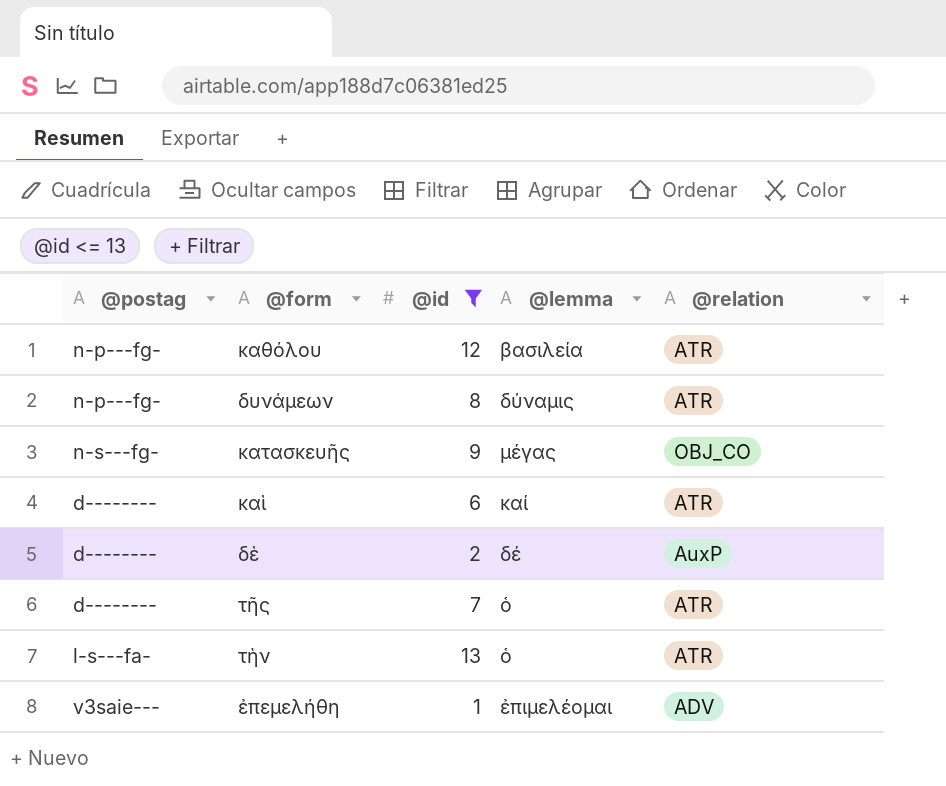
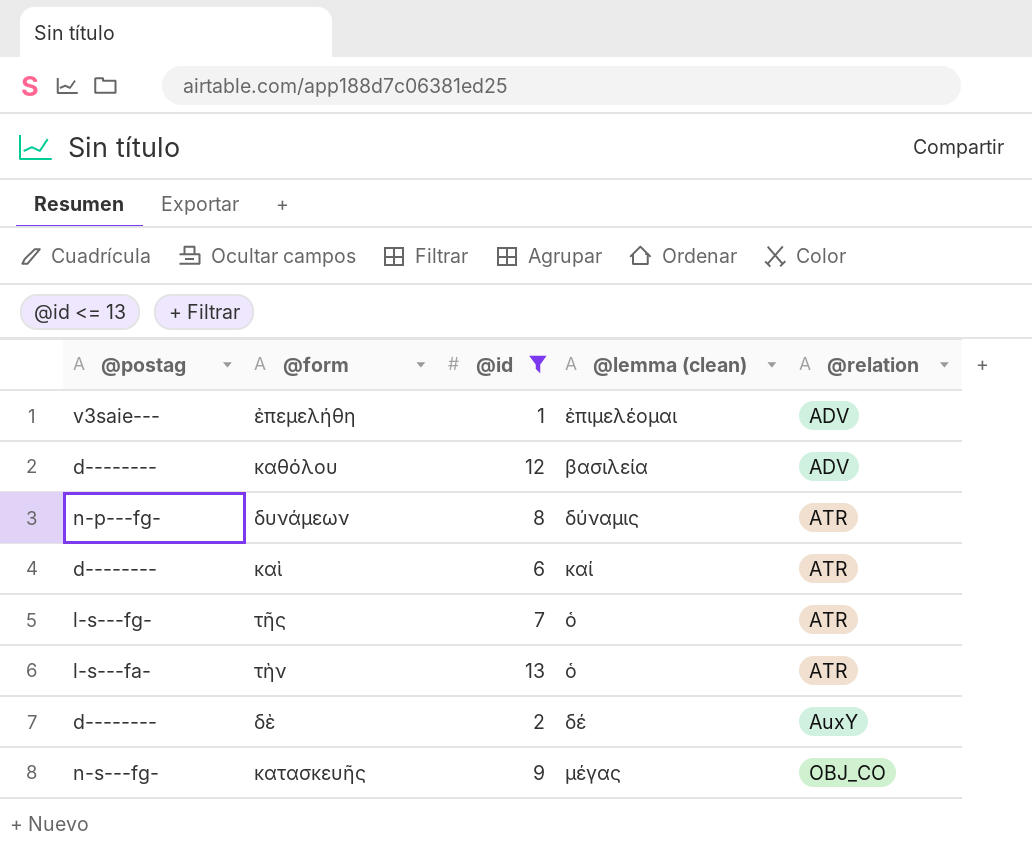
row order: none -> @relation ascending
column name: @lemma -> @lemma (clean)
καθόλου | @postag: n-p---fg- -> d--------
καθόλου | @relation: ATR -> ADV
τῆς | @postag: d-------- -> l-s---fg-
δὲ | @relation: AuxP -> AuxY

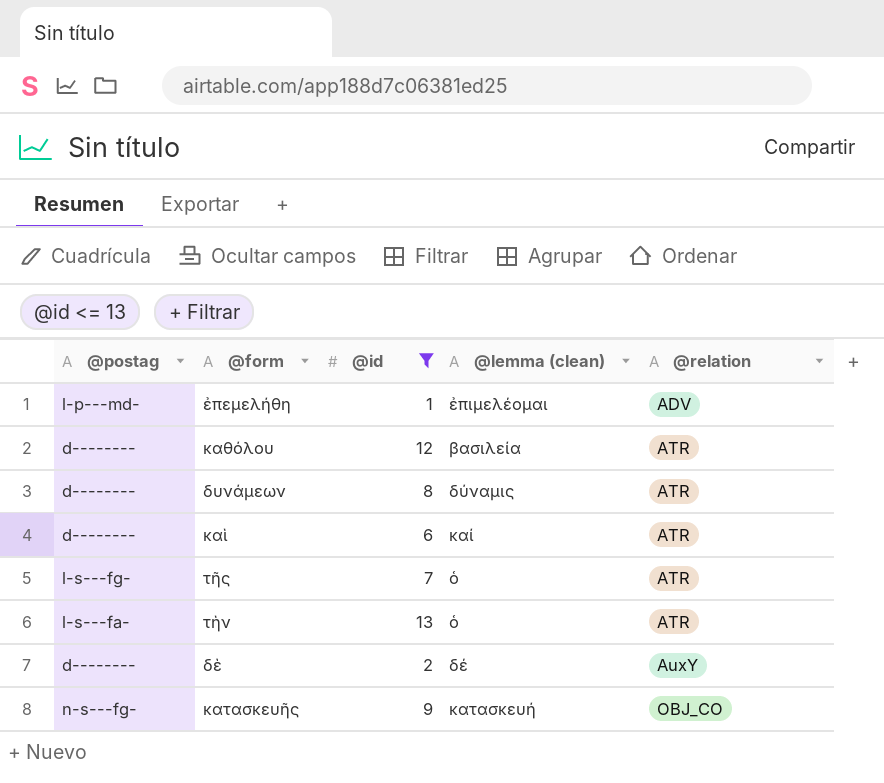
ἐπεμελήθη | @postag: v3saie--- -> l-p---md-
καθόλου | @relation: ADV -> ATR
δυνάμεων | @postag: n-p---fg- -> d--------
κατασκευῆς | @lemma (clean): μέγας -> κατασκευή

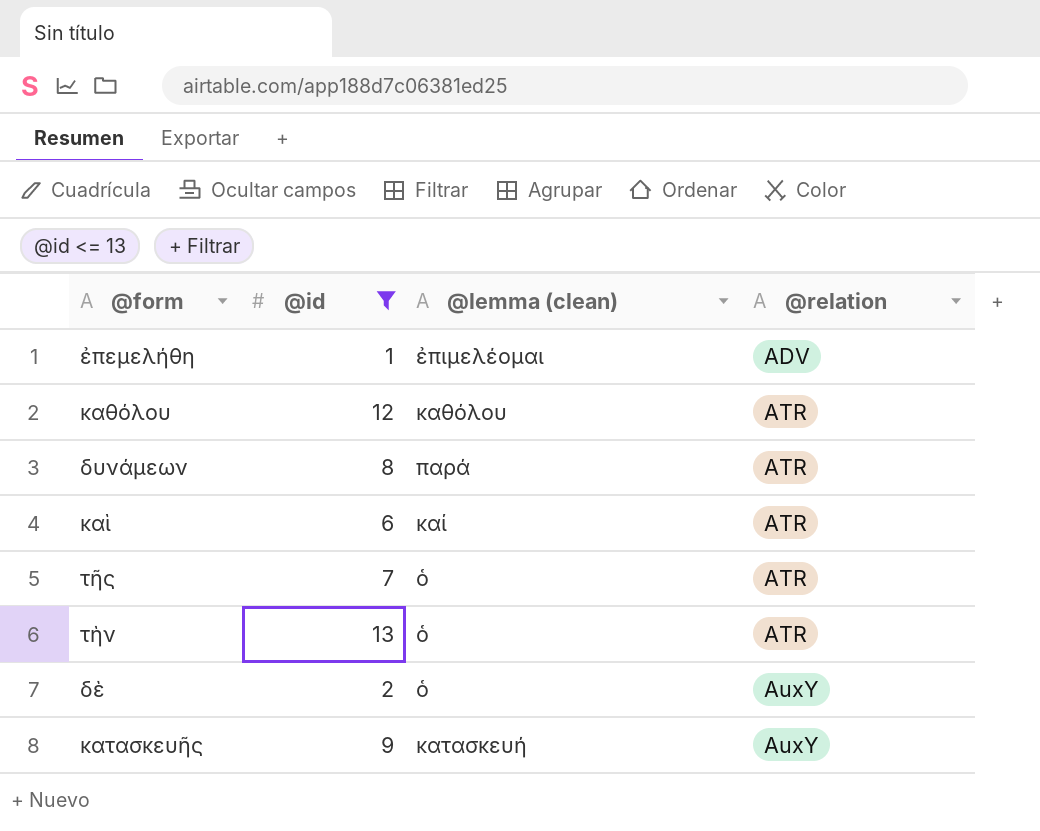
column @postag | position: 1 -> none
καθόλου | @lemma (clean): βασιλεία -> καθόλου
δυνάμεων | @lemma (clean): δύναμις -> παρά
δὲ | @lemma (clean): δέ -> ὁ
κατασκευῆς | @relation: OBJ_CO -> AuxY

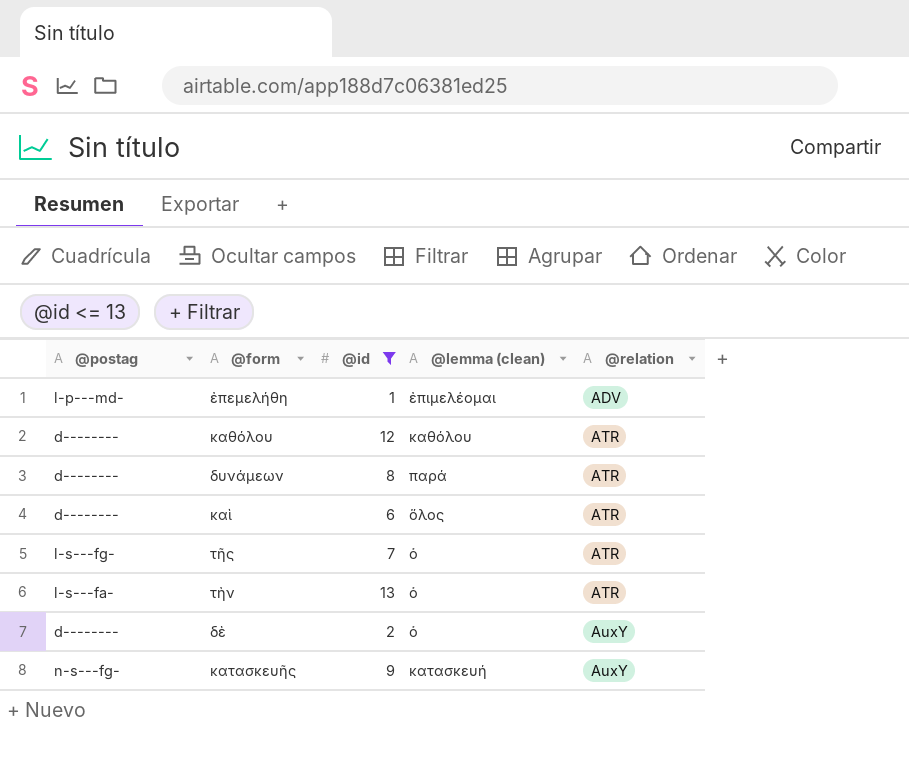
column @postag | position: none -> 1
καὶ | @lemma (clean): καί -> ὅλος

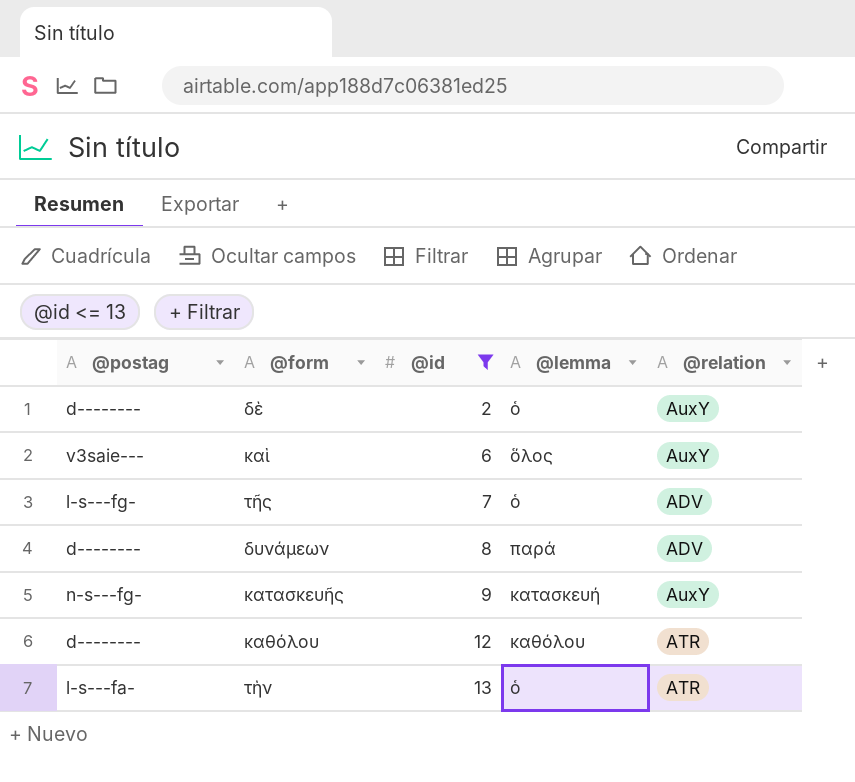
row order: @relation ascending -> @id ascending
column name: @lemma (clean) -> @lemma
row ἐπεμελήθη: l-p---md- | 1 | ἐπιμελέομαι | ADV -> none
καὶ | @postag: d-------- -> v3saie---
καὶ | @relation: ATR -> AuxY
τῆς | @relation: ATR -> ADV
δυνάμεων | @relation: ATR -> ADV

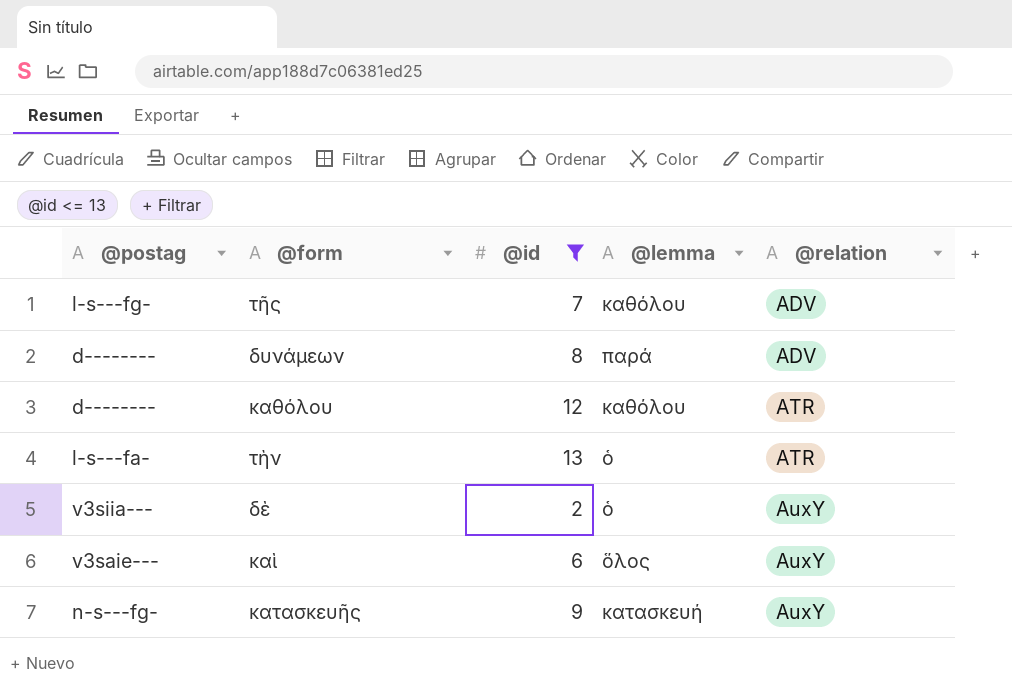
row order: @id ascending -> @relation ascending
τῆς | @lemma: ὁ -> καθόλου
δὲ | @postag: d-------- -> v3siia---

